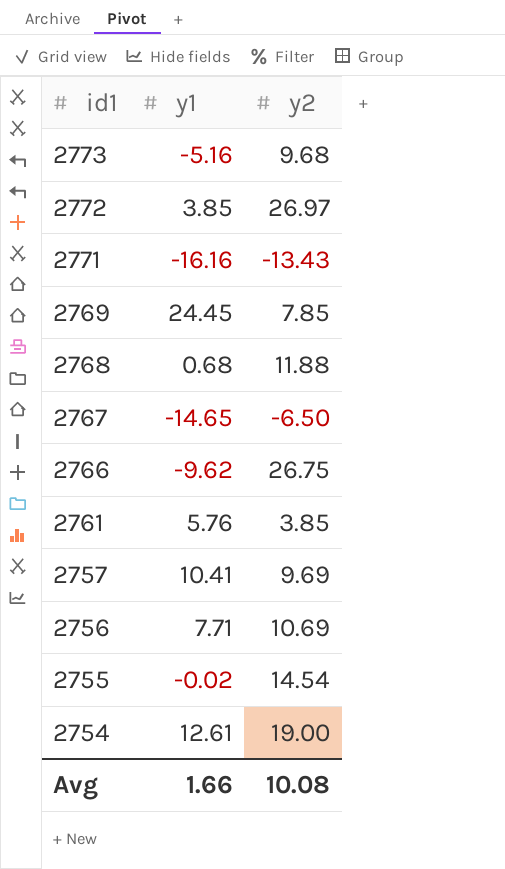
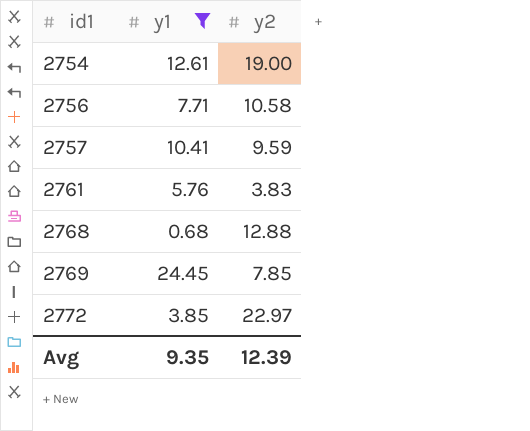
filter: none -> y1 >= 0.68
row order: id1 descending -> id1 ascending
2756 | y2: 10.69 -> 10.58
2757 | y2: 9.69 -> 9.59
2761 | y2: 3.85 -> 3.83
2768 | y2: 11.88 -> 12.88
2772 | y2: 26.97 -> 22.97
Avg | y1: 1.66 -> 9.35
Avg | y2: 10.08 -> 12.39

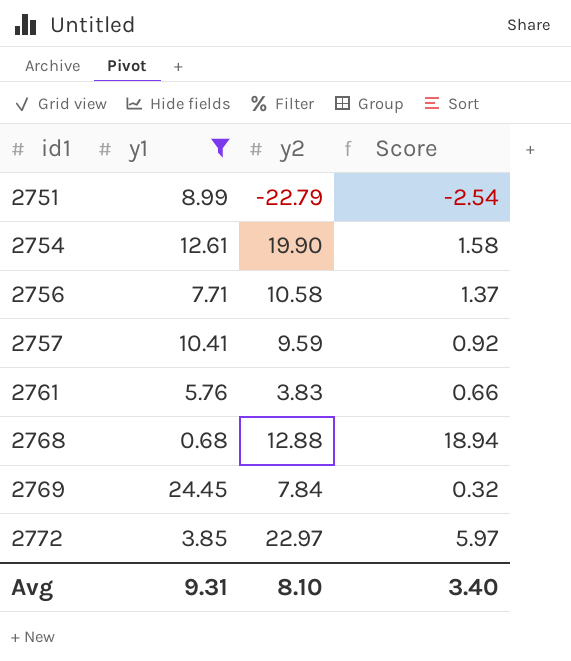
column Score | formula: none -> [y2] / [y1]
row 2751: none -> 8.99 | -22.79 | -2.54
2754 | y2: 19.00 -> 19.90
2769 | y2: 7.85 -> 7.84
Avg | y1: 9.35 -> 9.31
Avg | y2: 12.39 -> 8.10

